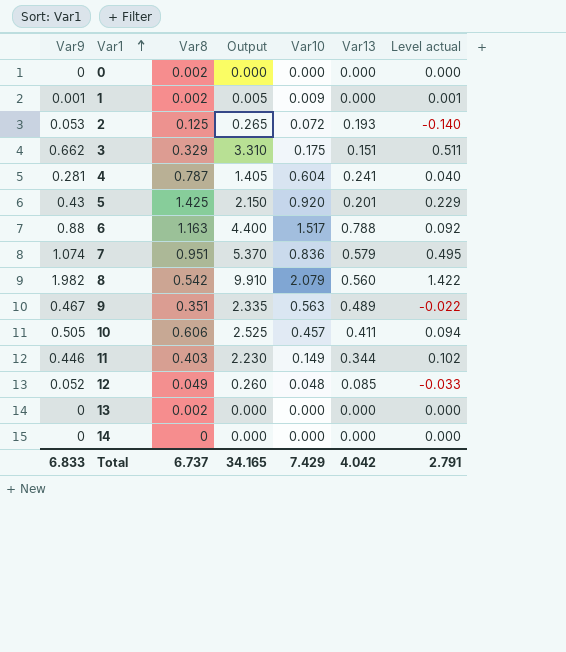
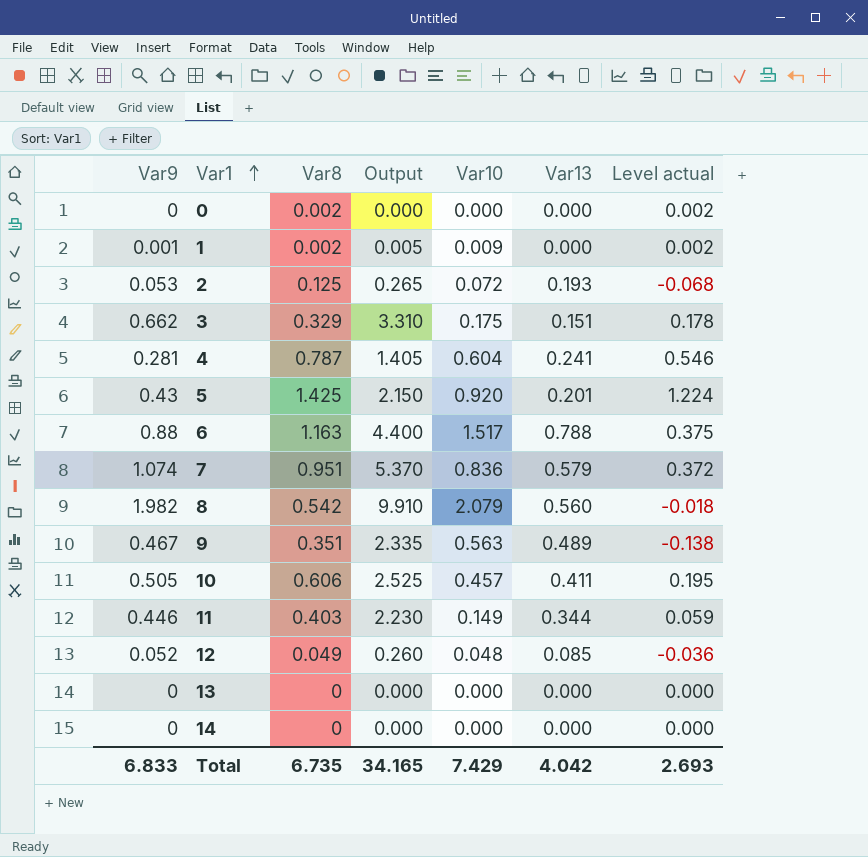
column Level actual | formula: [Var9] - [Var13] -> [Var8] - [Var13]
13 | Var8: 0.002 -> 0
Total | Var8: 6.737 -> 6.735
Total | Level actual: 2.791 -> 2.693

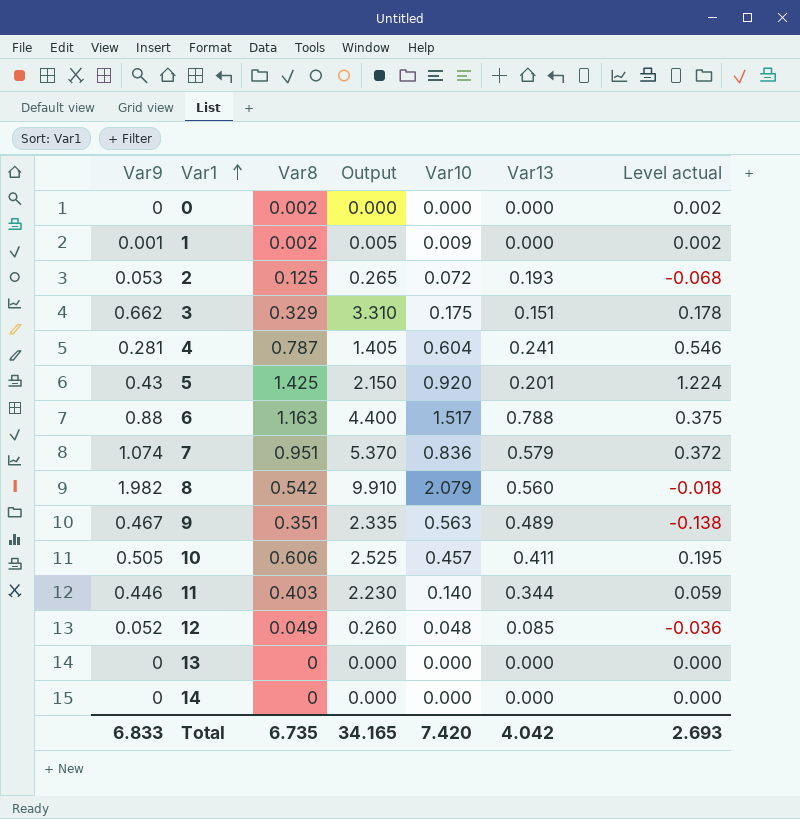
11 | Var10: 0.149 -> 0.140
Total | Var10: 7.429 -> 7.420

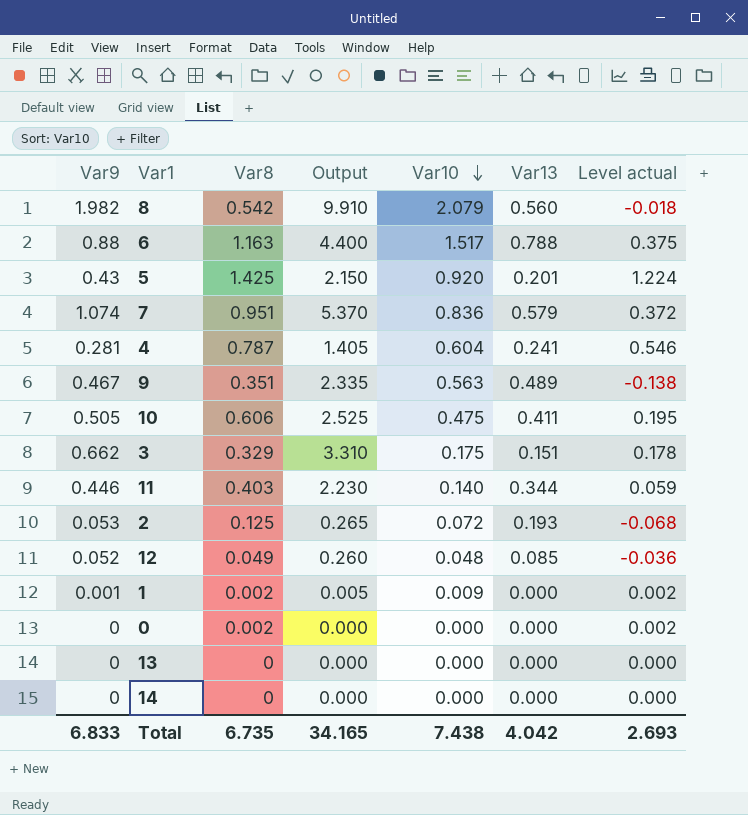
row order: Var1 ascending -> Var10 descending
10 | Var10: 0.457 -> 0.475
Total | Var10: 7.420 -> 7.438

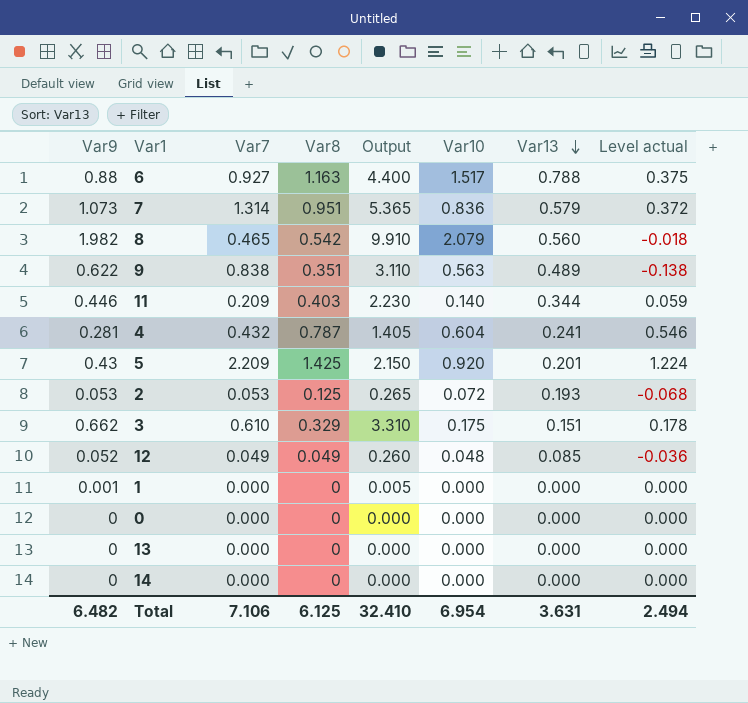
row order: Var10 descending -> Var13 descending
column Var7 | position: none -> 3
row 10: 0.505 | 0.606 | 2.525 | 0.475 | 0.411 | 0.195 -> none
7 | Var9: 1.074 -> 1.073
7 | Output: 5.370 -> 5.365
9 | Var9: 0.467 -> 0.622
9 | Output: 2.335 -> 3.110
1 | Var8: 0.002 -> 0
1 | Var10: 0.009 -> 0.000
1 | Level actual: 0.002 -> 0.000
0 | Var8: 0.002 -> 0
0 | Level actual: 0.002 -> 0.000
Total | Var9: 6.833 -> 6.482
Total | Var8: 6.735 -> 6.125
Total | Output: 34.165 -> 32.410
Total | Var10: 7.438 -> 6.954
Total | Var13: 4.042 -> 3.631
Total | Level actual: 2.693 -> 2.494

